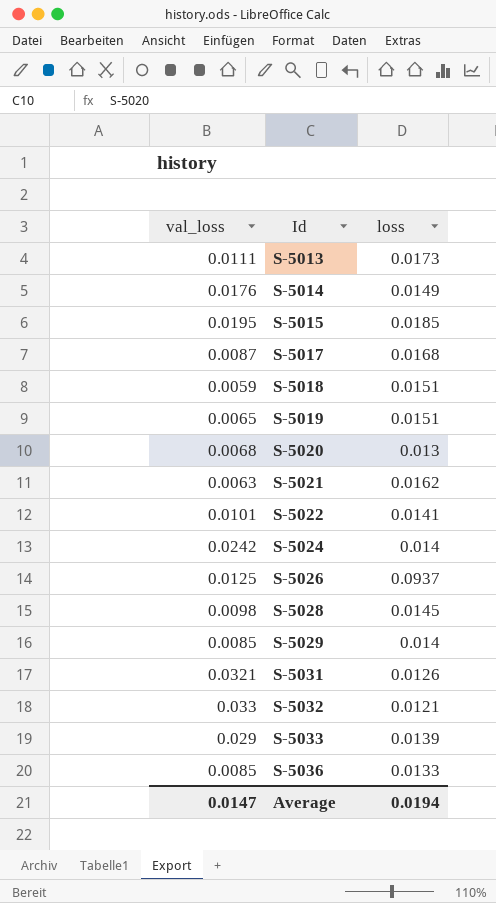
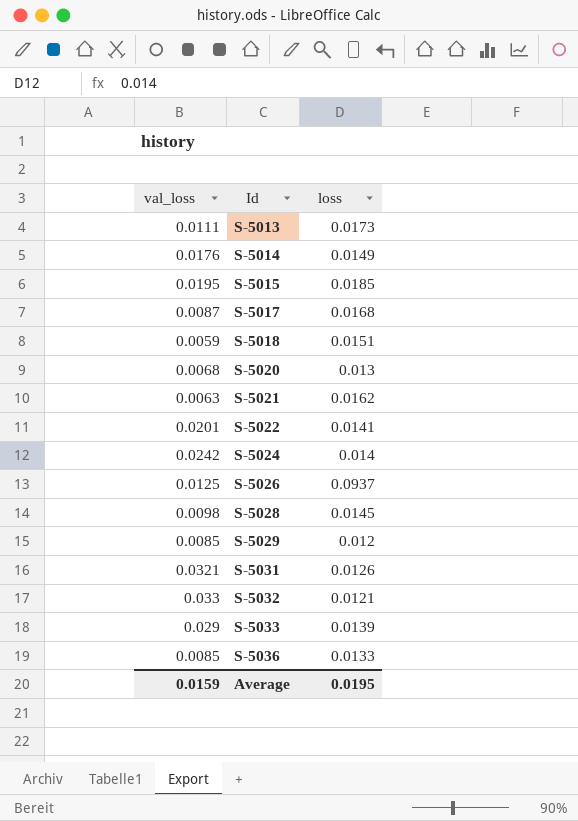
row S-5019: 0.0065 | 0.0151 -> none
S-5022 | val_loss: 0.0101 -> 0.0201
S-5029 | loss: 0.014 -> 0.012
Average | val_loss: 0.0147 -> 0.0159
Average | loss: 0.0194 -> 0.0195

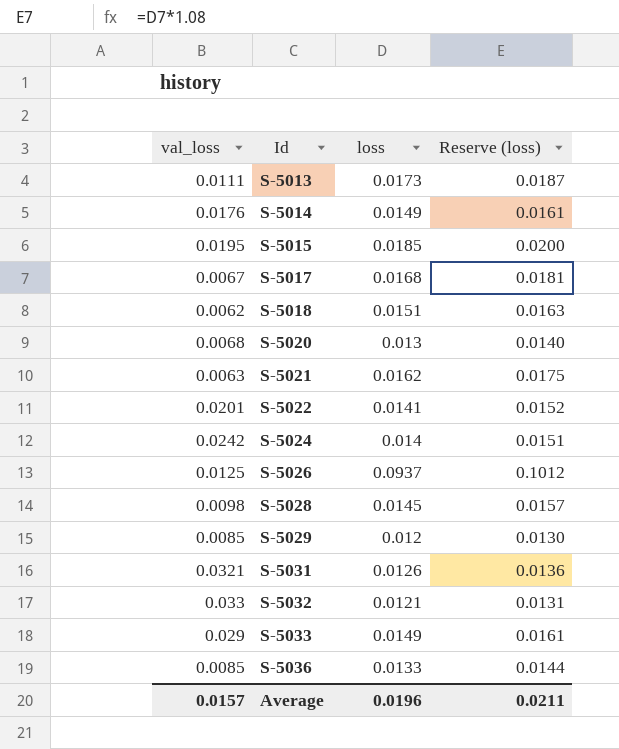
column Reserve (loss) | formula: none -> [loss] * 1.08
S-5017 | val_loss: 0.0087 -> 0.0067
S-5018 | val_loss: 0.0059 -> 0.0062
S-5033 | loss: 0.0139 -> 0.0149
Average | val_loss: 0.0159 -> 0.0157
Average | loss: 0.0195 -> 0.0196

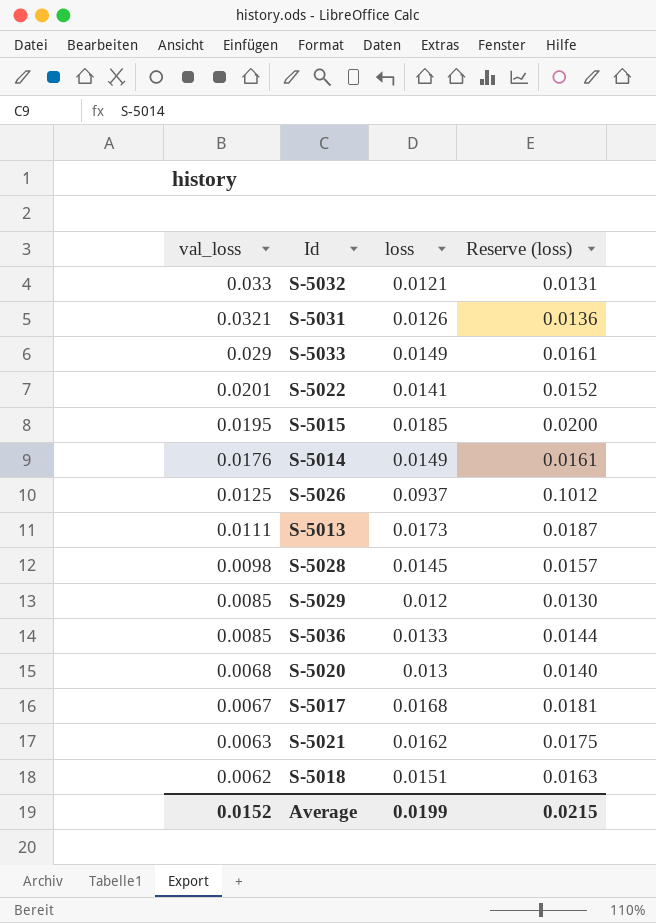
row order: Id ascending -> val_loss descending
row S-5024: 0.0242 | 0.014 | 0.0151 -> none
Average | val_loss: 0.0157 -> 0.0152
Average | loss: 0.0196 -> 0.0199
Average | Reserve (loss): 0.0211 -> 0.0215

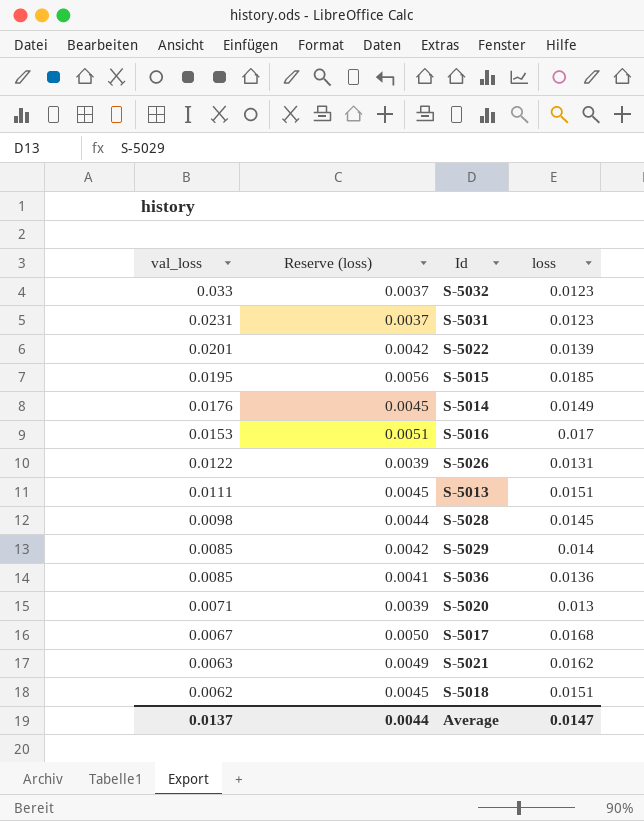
column Reserve (loss) | formula: [loss] * 1.08 -> [loss] * 0.3
column Reserve (loss) | position: 4 -> 2
row S-5033: 0.029 | 0.0149 | 0.0161 -> none
S-5032 | loss: 0.0121 -> 0.0123
S-5031 | val_loss: 0.0321 -> 0.0231
S-5031 | loss: 0.0126 -> 0.0123
S-5022 | loss: 0.0141 -> 0.0139
row S-5016: none -> 0.0153 | 0.0051 | 0.017
S-5026 | val_loss: 0.0125 -> 0.0122
S-5026 | loss: 0.0937 -> 0.0131
S-5013 | loss: 0.0173 -> 0.0151
S-5029 | loss: 0.012 -> 0.014
S-5036 | loss: 0.0133 -> 0.0136
S-5020 | val_loss: 0.0068 -> 0.0071
Average | val_loss: 0.0152 -> 0.0137
Average | Reserve (loss): 0.0215 -> 0.0044
Average | loss: 0.0199 -> 0.0147

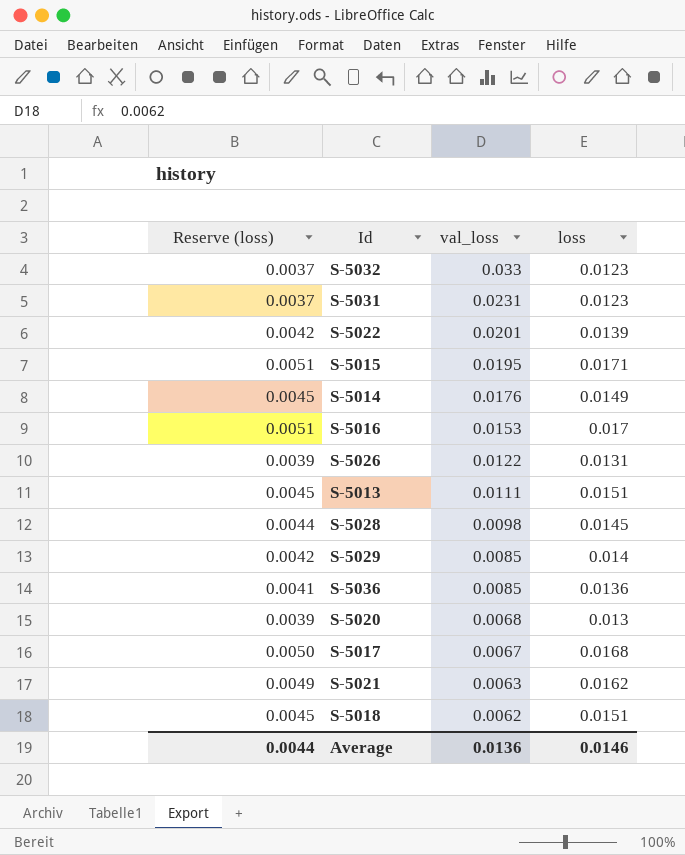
column val_loss | position: 1 -> 3
S-5015 | Reserve (loss): 0.0056 -> 0.0051
S-5015 | loss: 0.0185 -> 0.0171
S-5020 | val_loss: 0.0071 -> 0.0068
Average | val_loss: 0.0137 -> 0.0136
Average | loss: 0.0147 -> 0.0146

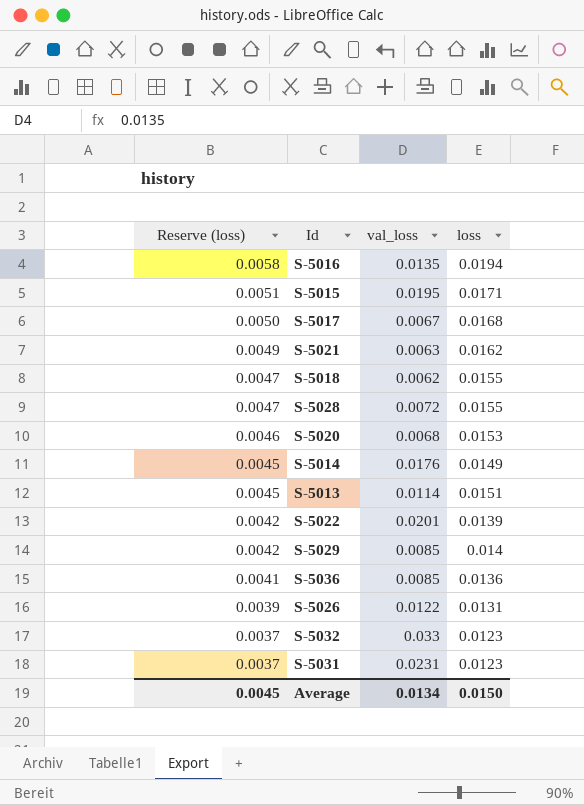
row order: val_loss descending -> Reserve (loss) descending
S-5016 | Reserve (loss): 0.0051 -> 0.0058
S-5016 | val_loss: 0.0153 -> 0.0135
S-5016 | loss: 0.017 -> 0.0194
S-5018 | Reserve (loss): 0.0045 -> 0.0047
S-5018 | loss: 0.0151 -> 0.0155
S-5028 | Reserve (loss): 0.0044 -> 0.0047
S-5028 | val_loss: 0.0098 -> 0.0072
S-5028 | loss: 0.0145 -> 0.0155
S-5020 | Reserve (loss): 0.0039 -> 0.0046
S-5020 | loss: 0.013 -> 0.0153
S-5013 | val_loss: 0.0111 -> 0.0114
Average | Reserve (loss): 0.0044 -> 0.0045
Average | val_loss: 0.0136 -> 0.0134
Average | loss: 0.0146 -> 0.0150

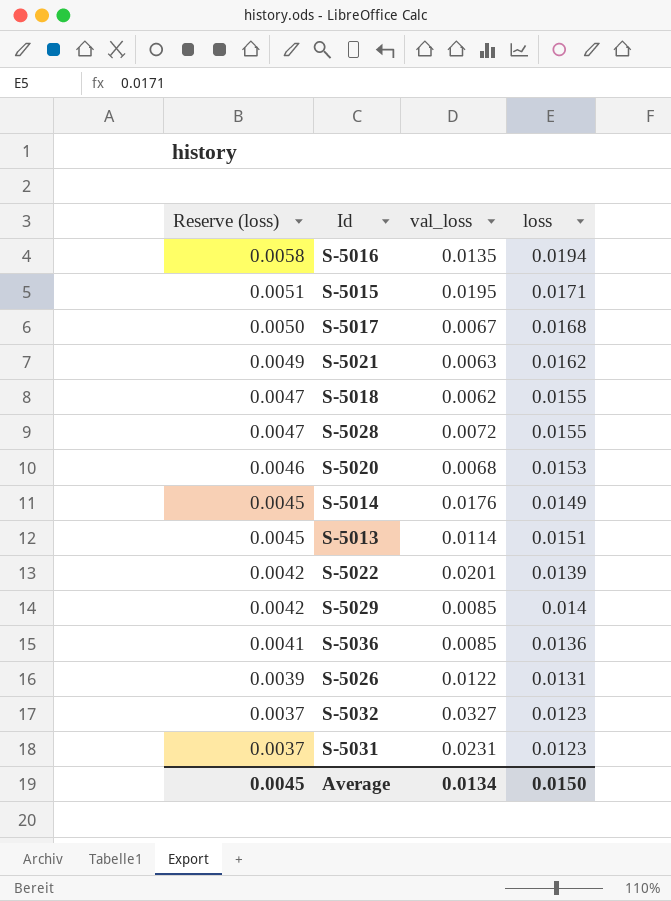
S-5032 | val_loss: 0.033 -> 0.0327

